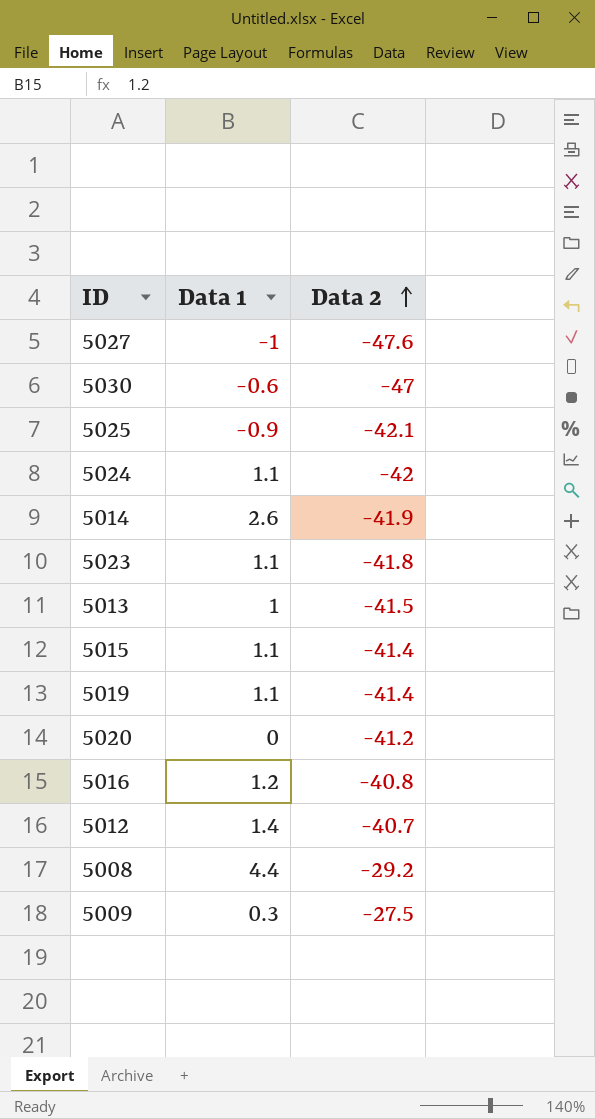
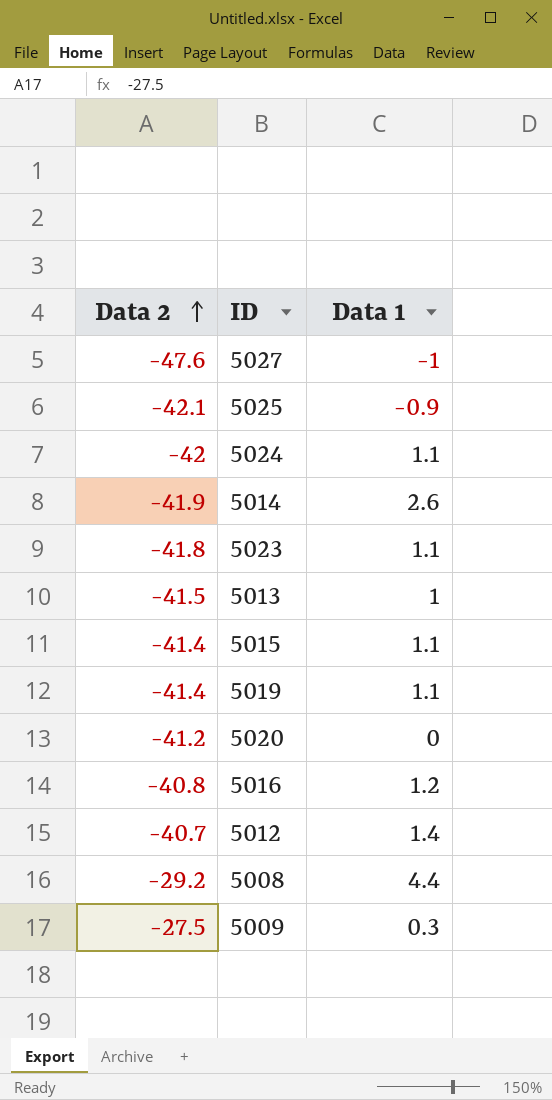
column Data 2 | position: 3 -> 1
row 5030: -0.6 | -47 -> none

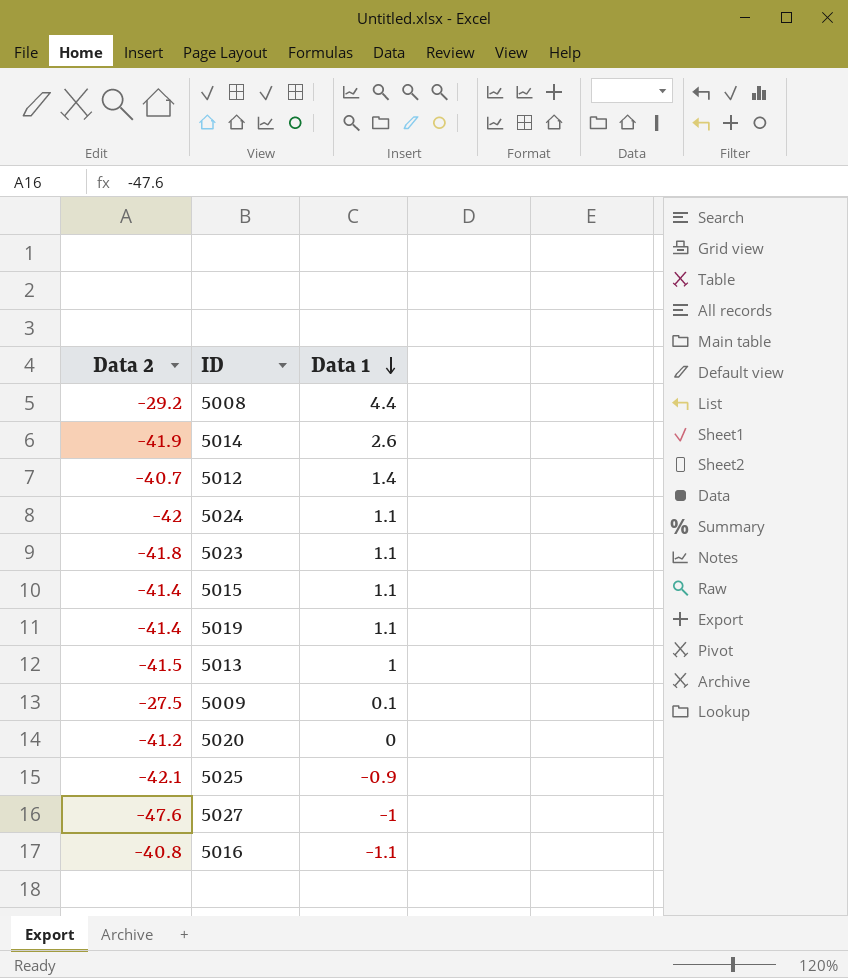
row order: Data 2 ascending -> Data 1 descending
5009 | Data 1: 0.3 -> 0.1
5016 | Data 1: 1.2 -> -1.1

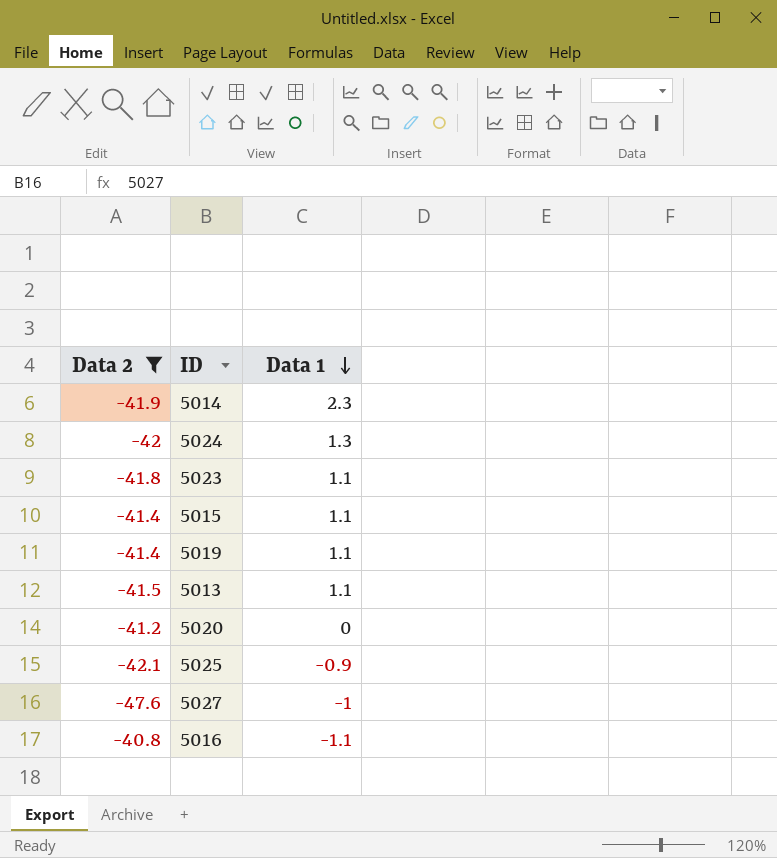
filter: none -> Data 2 <= -40.8
5014 | Data 1: 2.6 -> 2.3
5024 | Data 1: 1.1 -> 1.3
5013 | Data 1: 1 -> 1.1

